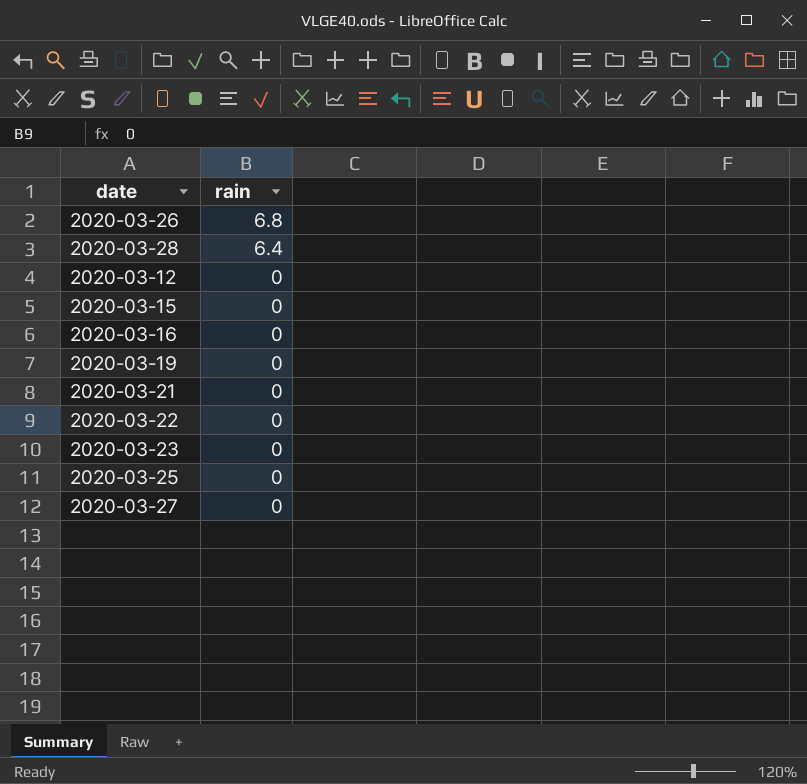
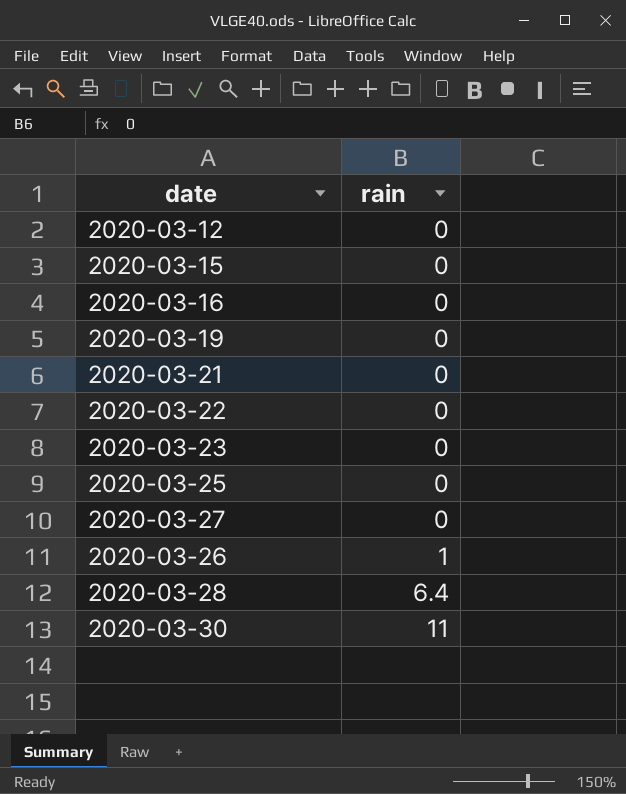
row order: rain descending -> rain ascending
2020-03-26 | rain: 6.8 -> 1
row 2020-03-30: none -> 11

